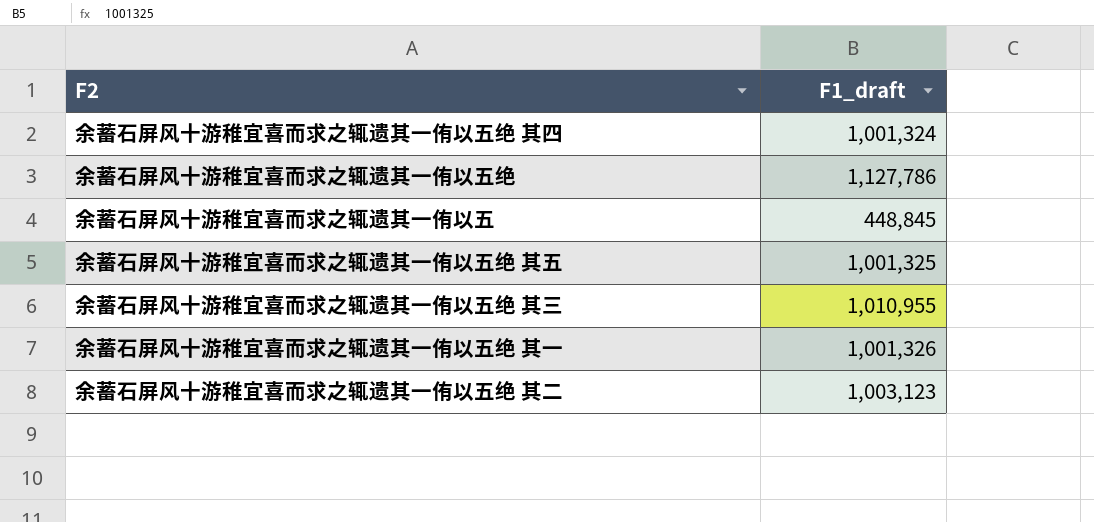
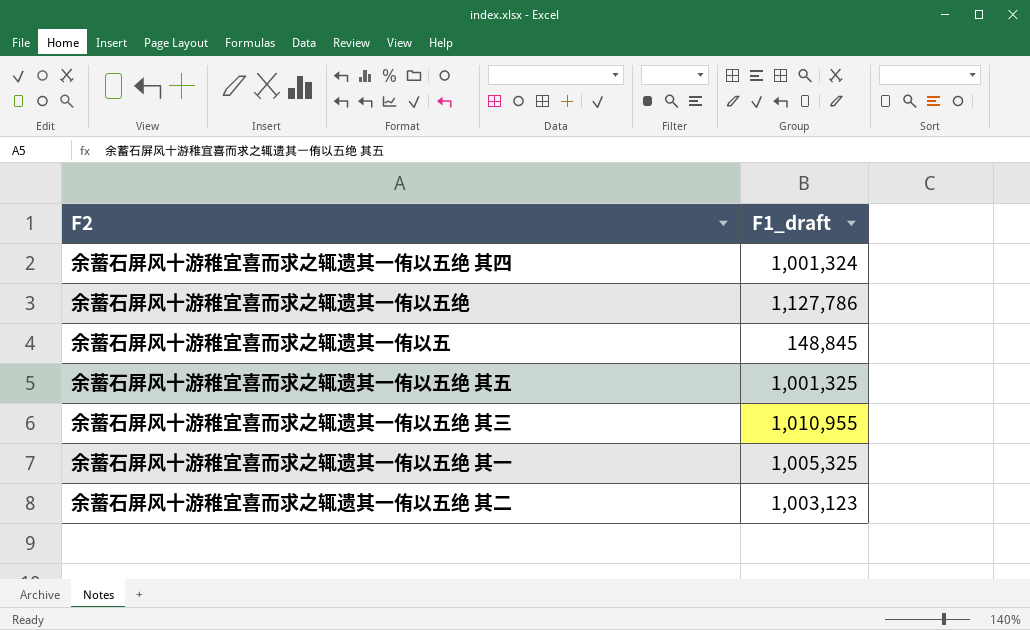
余蓄石屏风十游稚宜喜而求之辄遗其一侑以五 | F1_draft: 448,845 -> 148,845
余蓄石屏风十游稚宜喜而求之辄遗其一侑以五绝 其一 | F1_draft: 1,001,326 -> 1,005,325

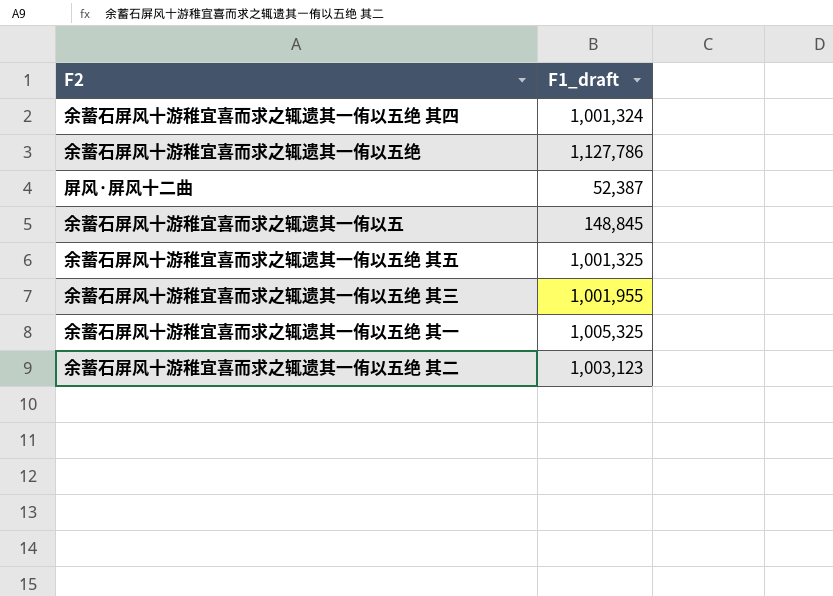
row 屏风·屏风十二曲: none -> 52,387
余蓄石屏风十游稚宜喜而求之辄遗其一侑以五绝 其三 | F1_draft: 1,010,955 -> 1,001,955

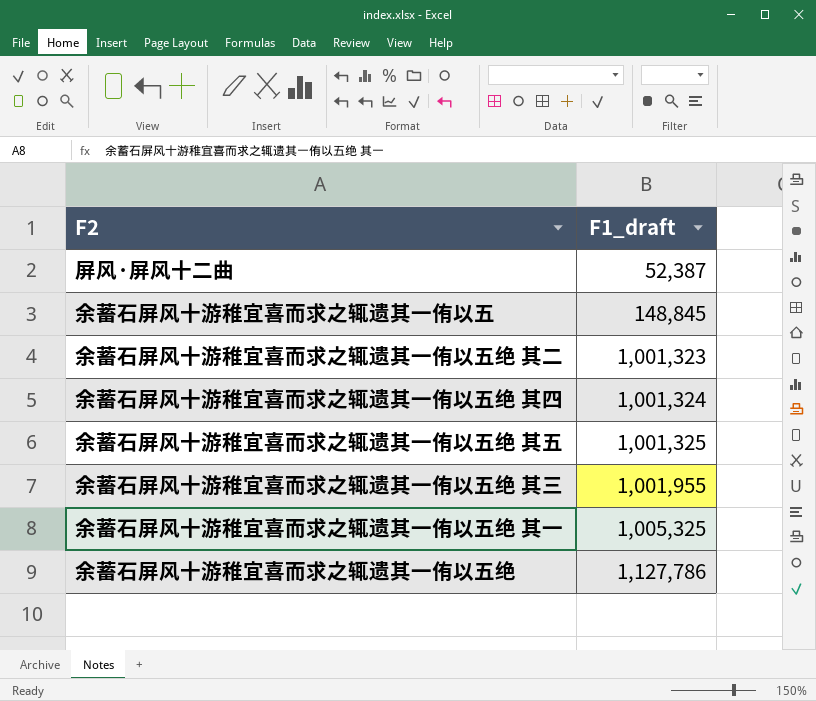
row order: none -> F1_draft ascending
余蓄石屏风十游稚宜喜而求之辄遗其一侑以五绝 其二 | F1_draft: 1,003,123 -> 1,001,323

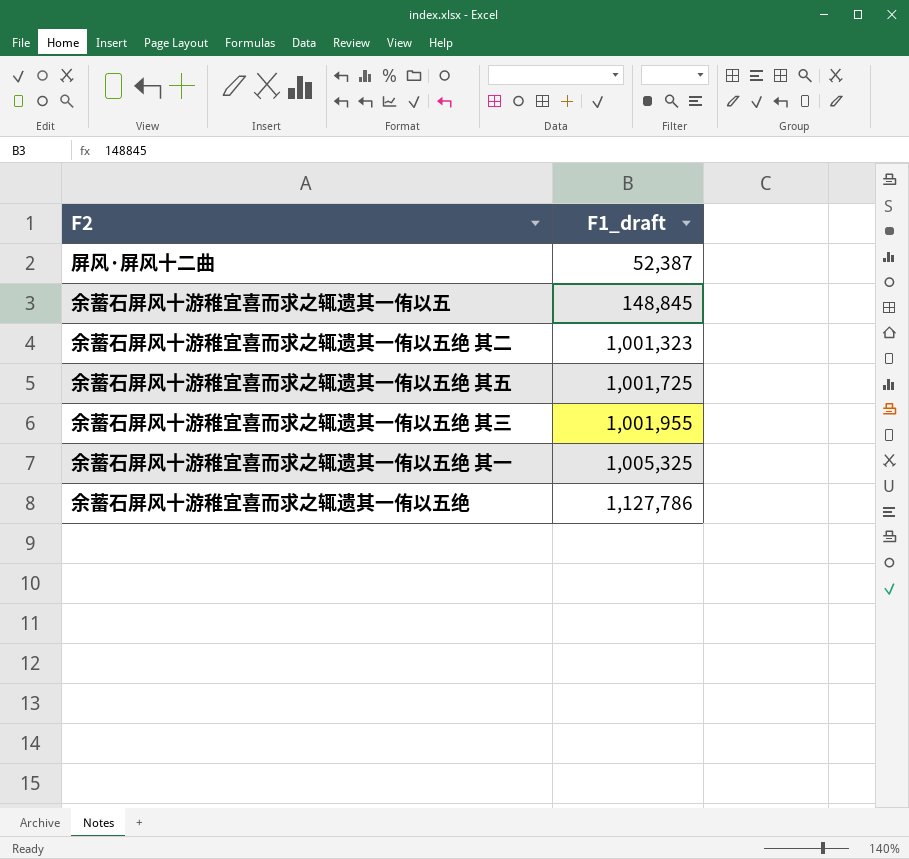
row 余蓄石屏风十游稚宜喜而求之辄遗其一侑以五绝 其四: 1,001,324 -> none
余蓄石屏风十游稚宜喜而求之辄遗其一侑以五绝 其五 | F1_draft: 1,001,325 -> 1,001,725

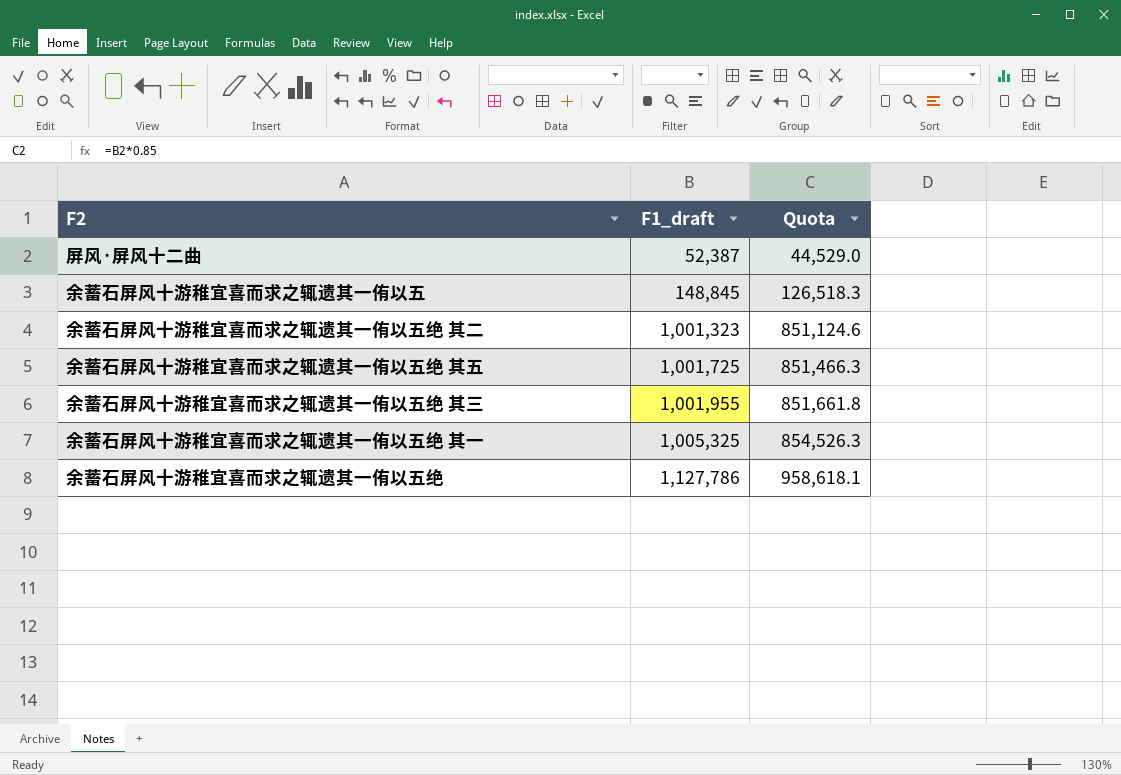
column Quota | formula: none -> [F1_draft] * 0.85

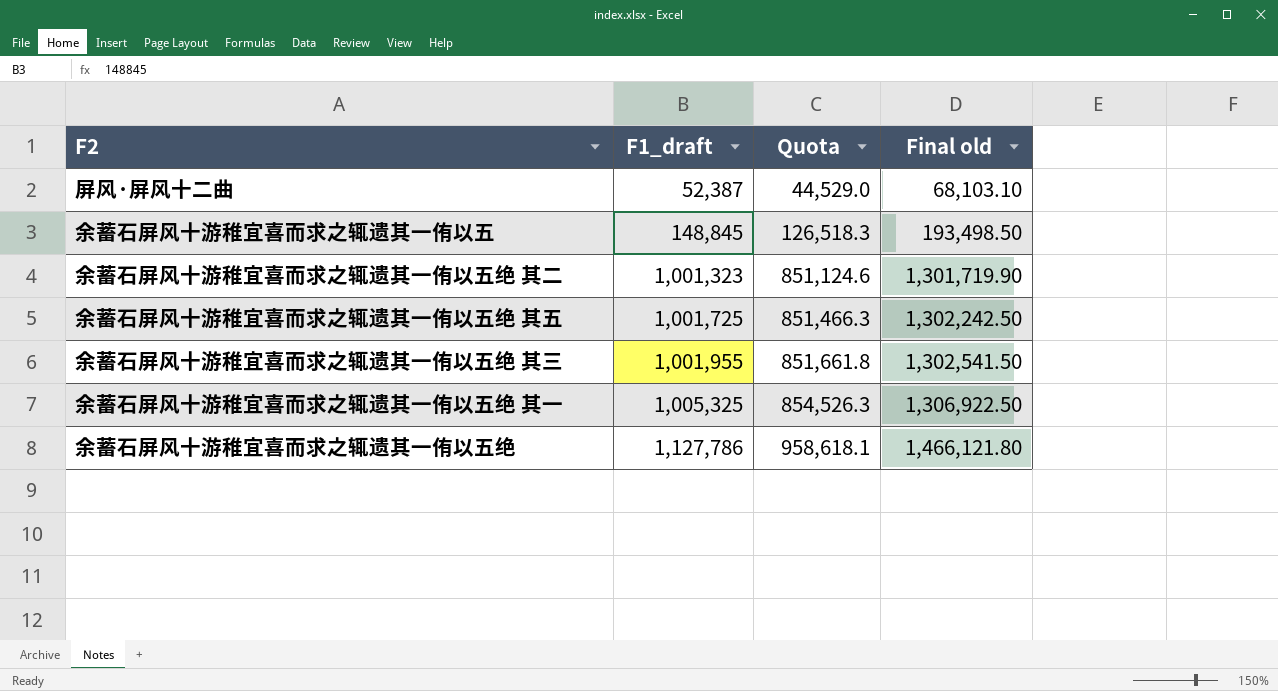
column Final old | formula: none -> [F1_draft] * 1.3

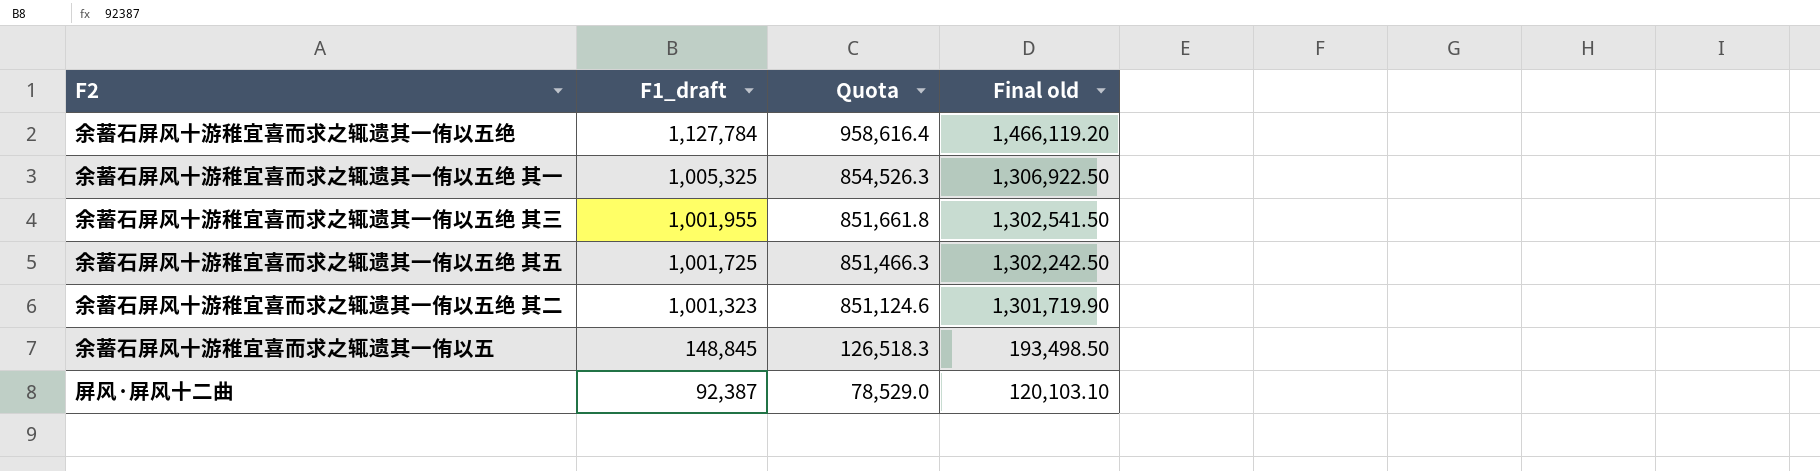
row order: F1_draft ascending -> F1_draft descending
余蓄石屏风十游稚宜喜而求之辄遗其一侑以五绝 | F1_draft: 1,127,786 -> 1,127,784
余蓄石屏风十游稚宜喜而求之辄遗其一侑以五绝 | Quota: 958,618.1 -> 958,616.4
余蓄石屏风十游稚宜喜而求之辄遗其一侑以五绝 | Final old: 1,466,121.80 -> 1,466,119.20
屏风·屏风十二曲 | F1_draft: 52,387 -> 92,387
屏风·屏风十二曲 | Quota: 44,529.0 -> 78,529.0
屏风·屏风十二曲 | Final old: 68,103.10 -> 120,103.10

